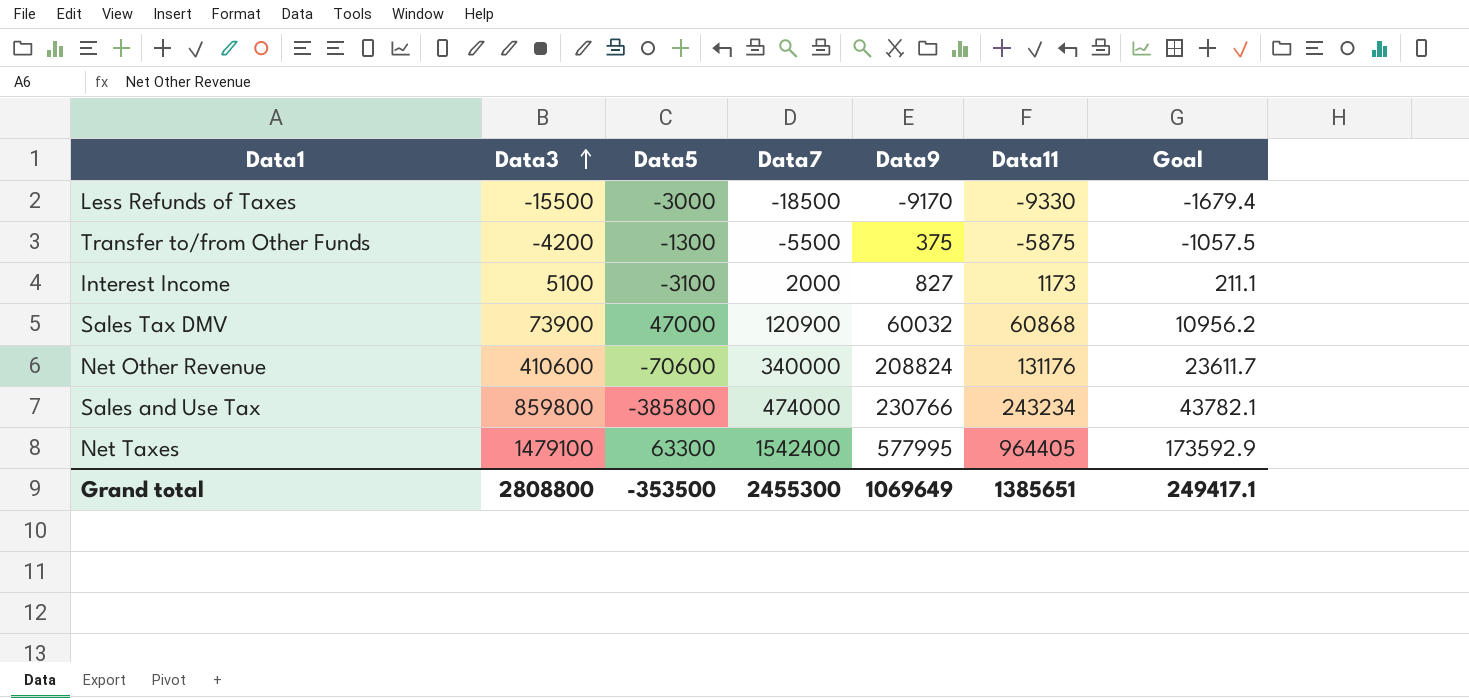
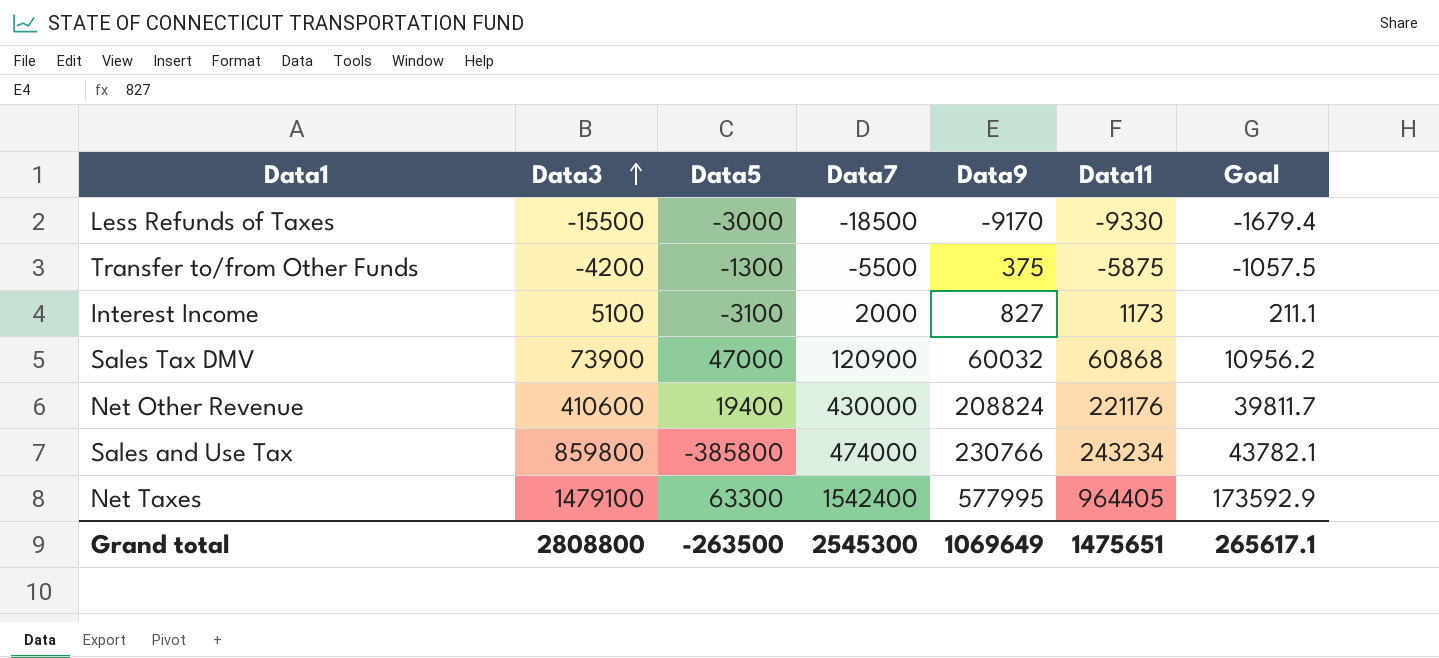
Net Other Revenue | Data5: -70600 -> 19400
Net Other Revenue | Data7: 340000 -> 430000
Net Other Revenue | Data11: 131176 -> 221176
Net Other Revenue | Goal: 23611.7 -> 39811.7
Grand total | Data5: -353500 -> -263500
Grand total | Data7: 2455300 -> 2545300
Grand total | Data11: 1385651 -> 1475651
Grand total | Goal: 249417.1 -> 265617.1

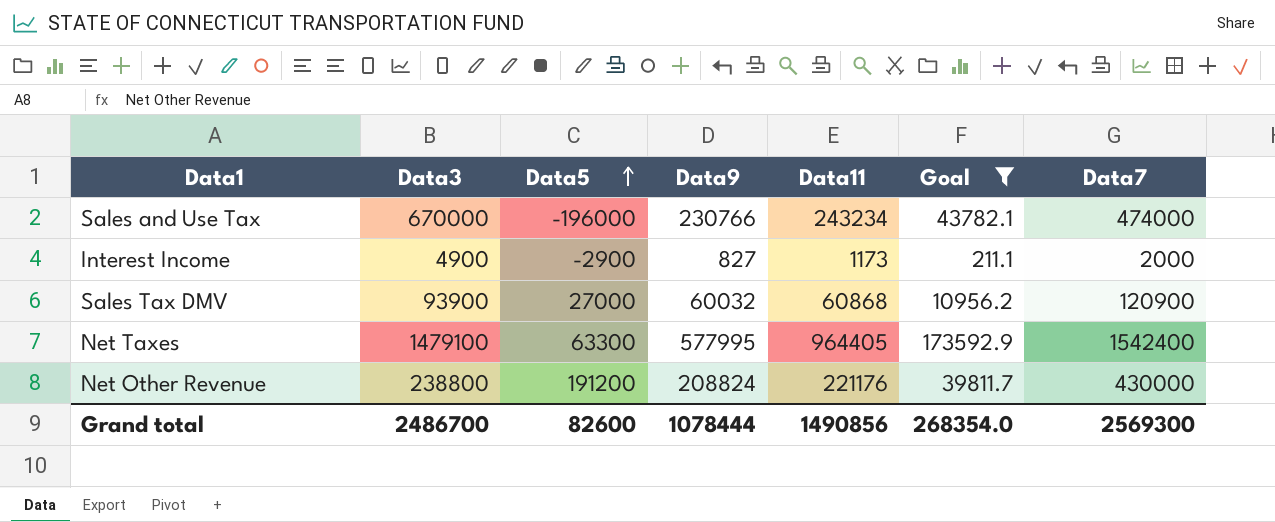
filter: none -> Goal >= 211.1
row order: Data3 ascending -> Data5 ascending
column Data7 | position: 4 -> 7
Sales and Use Tax | Data3: 859800 -> 670000
Sales and Use Tax | Data5: -385800 -> -196000
Interest Income | Data3: 5100 -> 4900
Interest Income | Data5: -3100 -> -2900
Sales Tax DMV | Data3: 73900 -> 93900
Sales Tax DMV | Data5: 47000 -> 27000
Net Other Revenue | Data3: 410600 -> 238800
Net Other Revenue | Data5: 19400 -> 191200
Grand total | Data3: 2808800 -> 2486700
Grand total | Data5: -263500 -> 82600
Grand total | Data9: 1069649 -> 1078444
Grand total | Data11: 1475651 -> 1490856
Grand total | Goal: 265617.1 -> 268354.0
Grand total | Data7: 2545300 -> 2569300

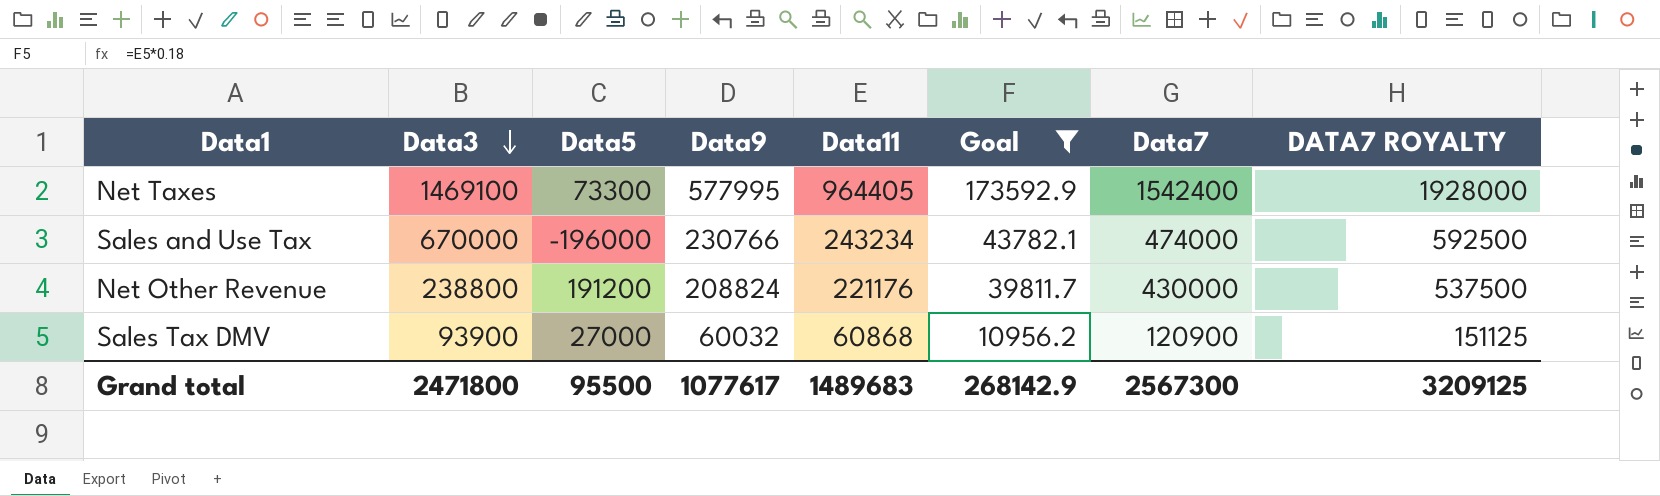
row order: Data5 ascending -> Data3 descending
column DATA7 ROYALTY | formula: none -> [Data7] * 1.25
row Interest Income: 4900 | -2900 | 827 | 1173 | 211.1 | 2000 -> none
Net Taxes | Data3: 1479100 -> 1469100
Net Taxes | Data5: 63300 -> 73300
Grand total | Data3: 2486700 -> 2471800
Grand total | Data5: 82600 -> 95500
Grand total | Data9: 1078444 -> 1077617
Grand total | Data11: 1490856 -> 1489683
Grand total | Goal: 268354.0 -> 268142.9
Grand total | Data7: 2569300 -> 2567300

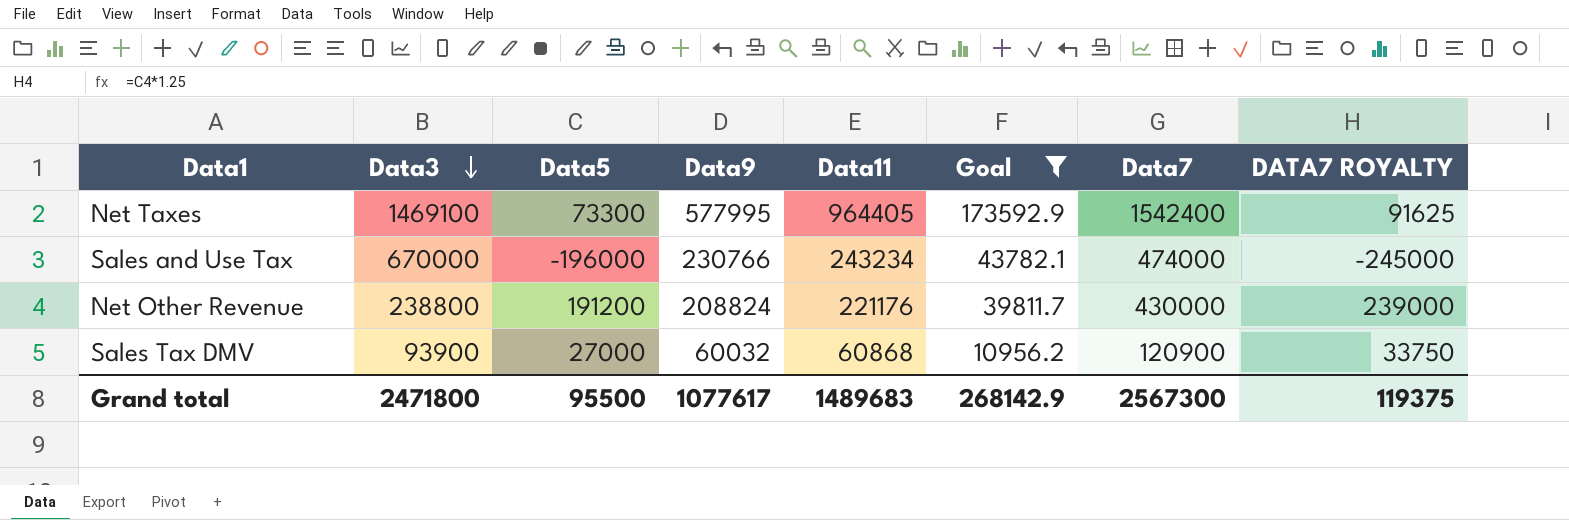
column DATA7 ROYALTY | formula: [Data7] * 1.25 -> [Data5] * 1.25
Grand total | DATA7 ROYALTY: 3209125 -> 119375

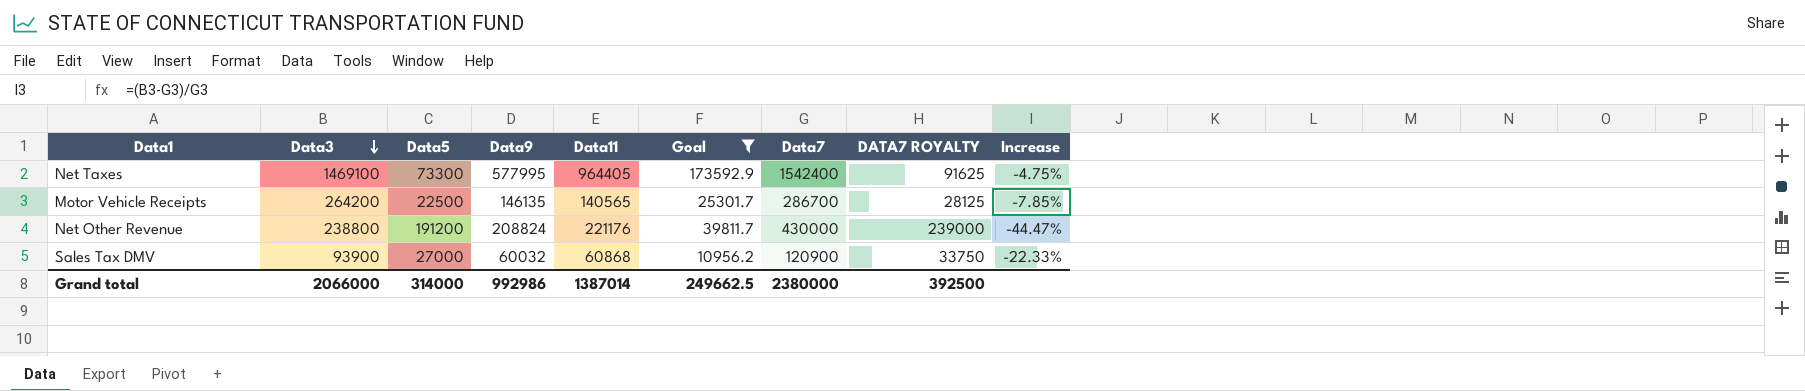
column Increase | formula: none -> ([Data3] - [Data7]) / [Data7]
row Sales and Use Tax: 670000 | -196000 | 230766 | 243234 | 43782.1 | 474000 | -245000 -> none
row Motor Vehicle Receipts: none -> 264200 | 22500 | 146135 | 140565 | 25301.7 | 286700 | 28125 | -7.85%
Grand total | Data3: 2471800 -> 2066000
Grand total | Data5: 95500 -> 314000
Grand total | Data9: 1077617 -> 992986
Grand total | Data11: 1489683 -> 1387014
Grand total | Goal: 268142.9 -> 249662.5
Grand total | Data7: 2567300 -> 2380000
Grand total | DATA7 ROYALTY: 119375 -> 392500

